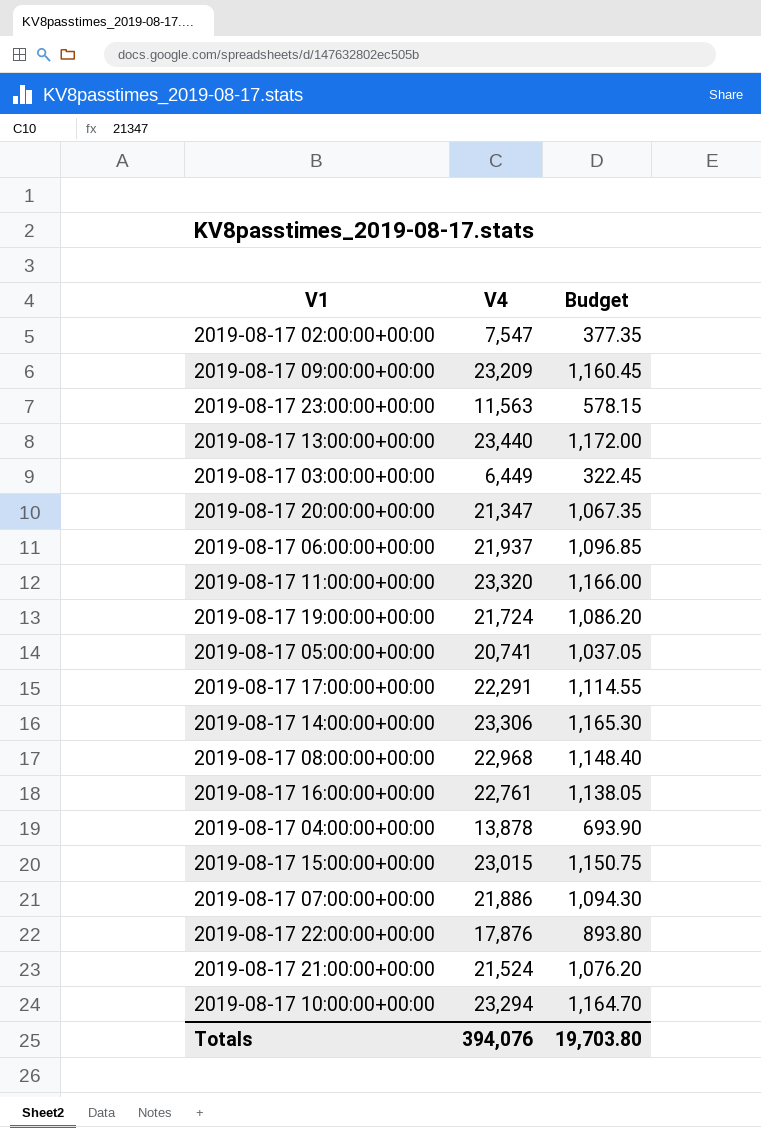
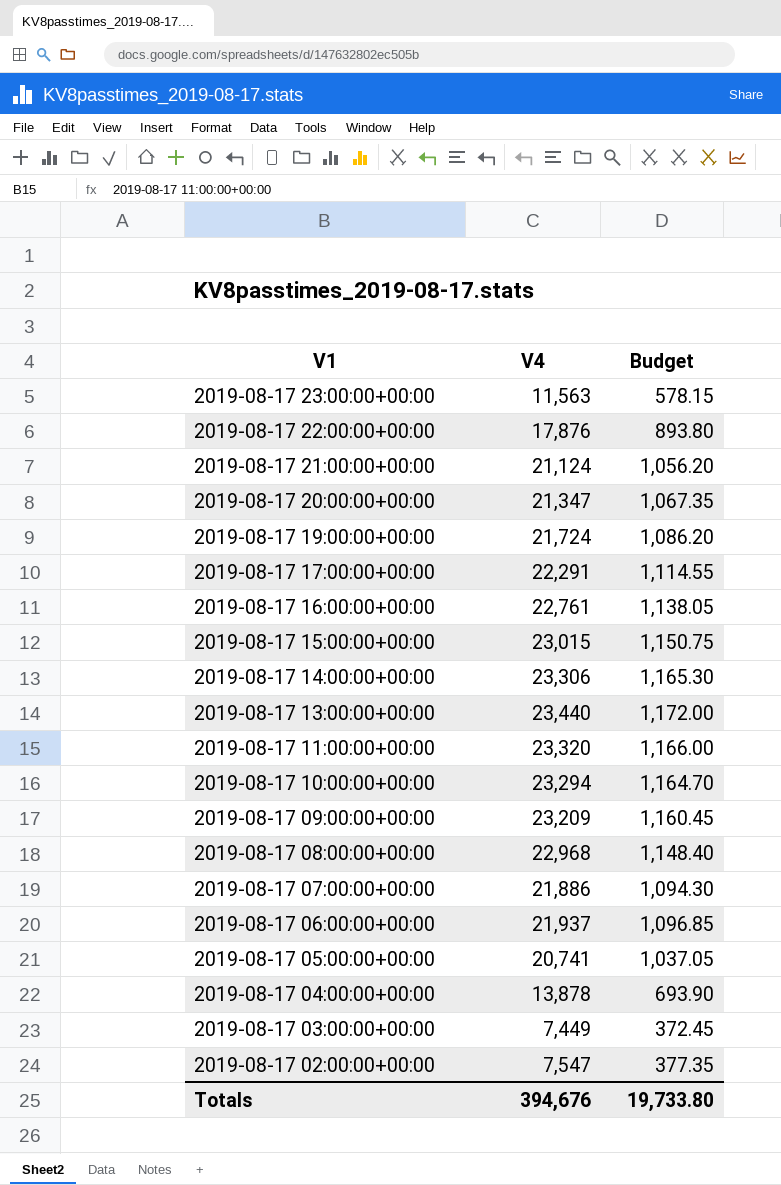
row order: none -> V1 descending
2019-08-17 21:00:00+00:00 | V4: 21,524 -> 21,124
2019-08-17 21:00:00+00:00 | Budget: 1,076.20 -> 1,056.20
2019-08-17 03:00:00+00:00 | V4: 6,449 -> 7,449
2019-08-17 03:00:00+00:00 | Budget: 322.45 -> 372.45
Totals | V4: 394,076 -> 394,676
Totals | Budget: 19,703.80 -> 19,733.80

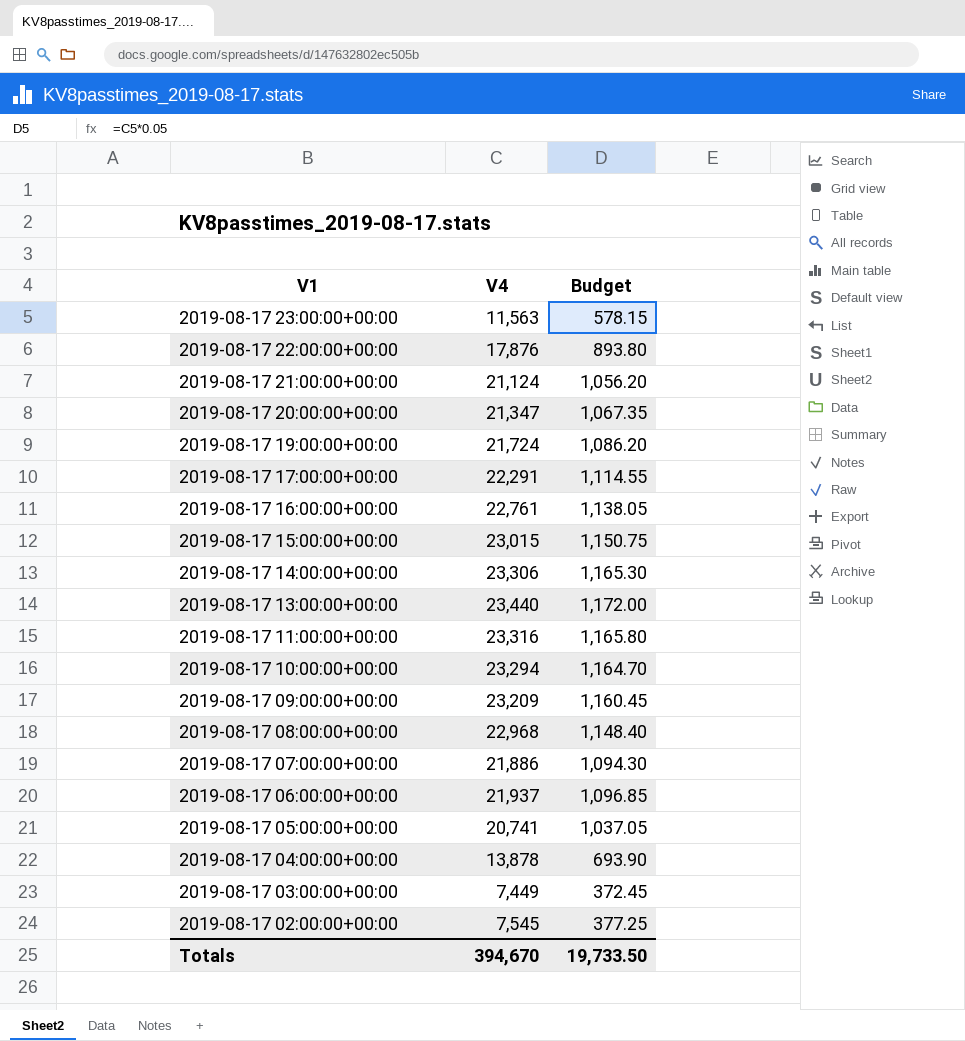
2019-08-17 11:00:00+00:00 | V4: 23,320 -> 23,316
2019-08-17 11:00:00+00:00 | Budget: 1,166.00 -> 1,165.80
2019-08-17 02:00:00+00:00 | V4: 7,547 -> 7,545
2019-08-17 02:00:00+00:00 | Budget: 377.35 -> 377.25
Totals | V4: 394,676 -> 394,670
Totals | Budget: 19,733.80 -> 19,733.50

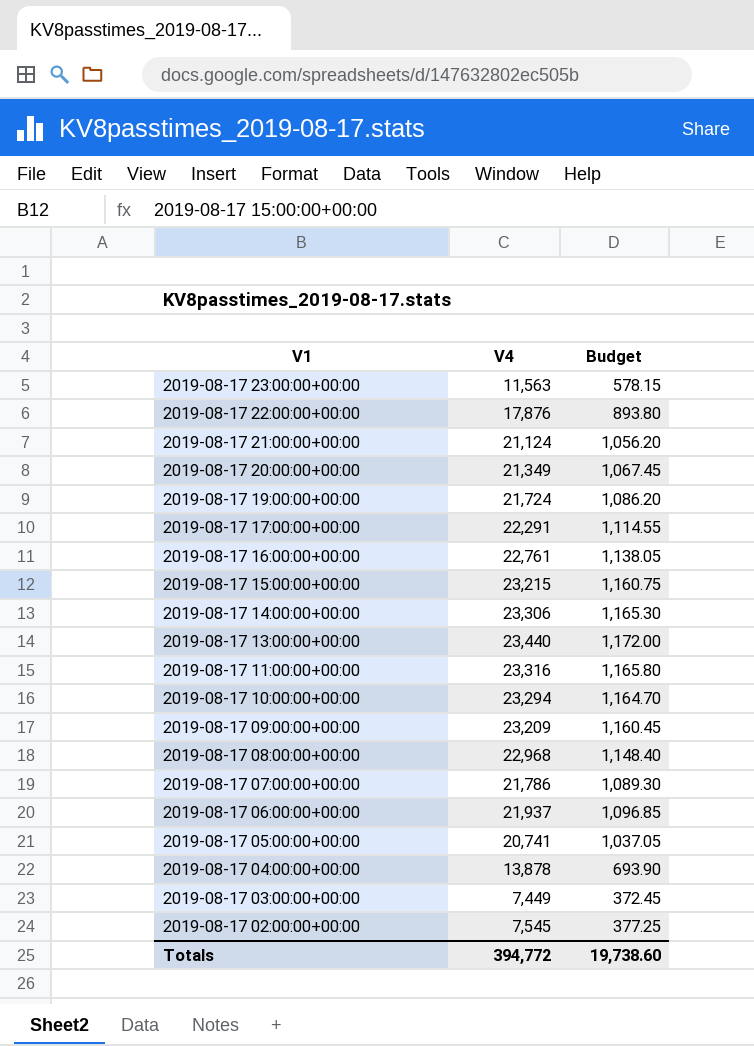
2019-08-17 20:00:00+00:00 | V4: 21,347 -> 21,349
2019-08-17 20:00:00+00:00 | Budget: 1,067.35 -> 1,067.45
2019-08-17 15:00:00+00:00 | V4: 23,015 -> 23,215
2019-08-17 15:00:00+00:00 | Budget: 1,150.75 -> 1,160.75
2019-08-17 07:00:00+00:00 | V4: 21,886 -> 21,786
2019-08-17 07:00:00+00:00 | Budget: 1,094.30 -> 1,089.30
Totals | V4: 394,670 -> 394,772
Totals | Budget: 19,733.50 -> 19,738.60

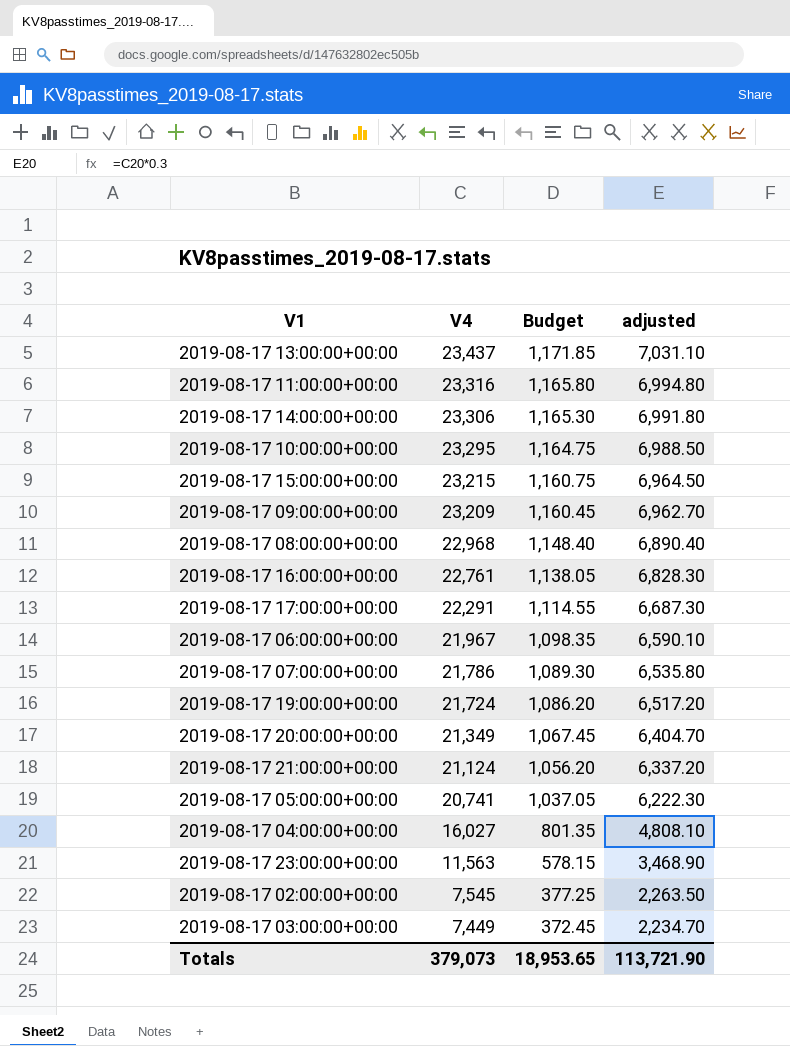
row order: V1 descending -> V4 descending
column adjusted | formula: none -> [V4] * 0.3
row 2019-08-17 22:00:00+00:00: 17,876 | 893.80 -> none
2019-08-17 13:00:00+00:00 | V4: 23,440 -> 23,437
2019-08-17 13:00:00+00:00 | Budget: 1,172.00 -> 1,171.85
2019-08-17 10:00:00+00:00 | V4: 23,294 -> 23,295
2019-08-17 10:00:00+00:00 | Budget: 1,164.70 -> 1,164.75
2019-08-17 06:00:00+00:00 | V4: 21,937 -> 21,967
2019-08-17 06:00:00+00:00 | Budget: 1,096.85 -> 1,098.35
2019-08-17 04:00:00+00:00 | V4: 13,878 -> 16,027
2019-08-17 04:00:00+00:00 | Budget: 693.90 -> 801.35
Totals | V4: 394,772 -> 379,073
Totals | Budget: 19,738.60 -> 18,953.65

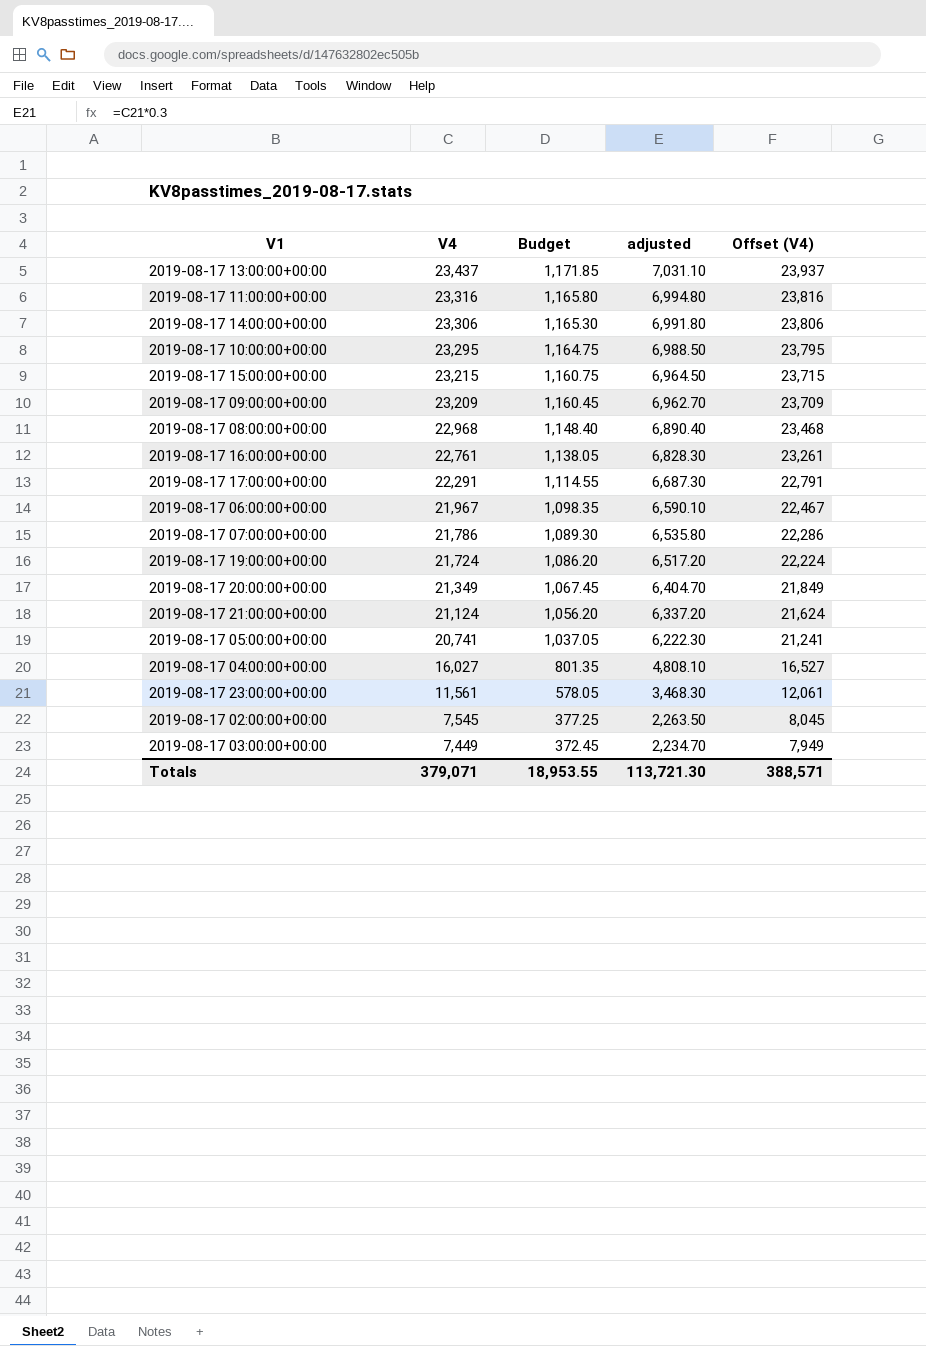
column Offset (V4) | formula: none -> [V4] + 500
2019-08-17 23:00:00+00:00 | V4: 11,563 -> 11,561
2019-08-17 23:00:00+00:00 | Budget: 578.15 -> 578.05
2019-08-17 23:00:00+00:00 | adjusted: 3,468.90 -> 3,468.30
Totals | V4: 379,073 -> 379,071
Totals | Budget: 18,953.65 -> 18,953.55
Totals | adjusted: 113,721.90 -> 113,721.30

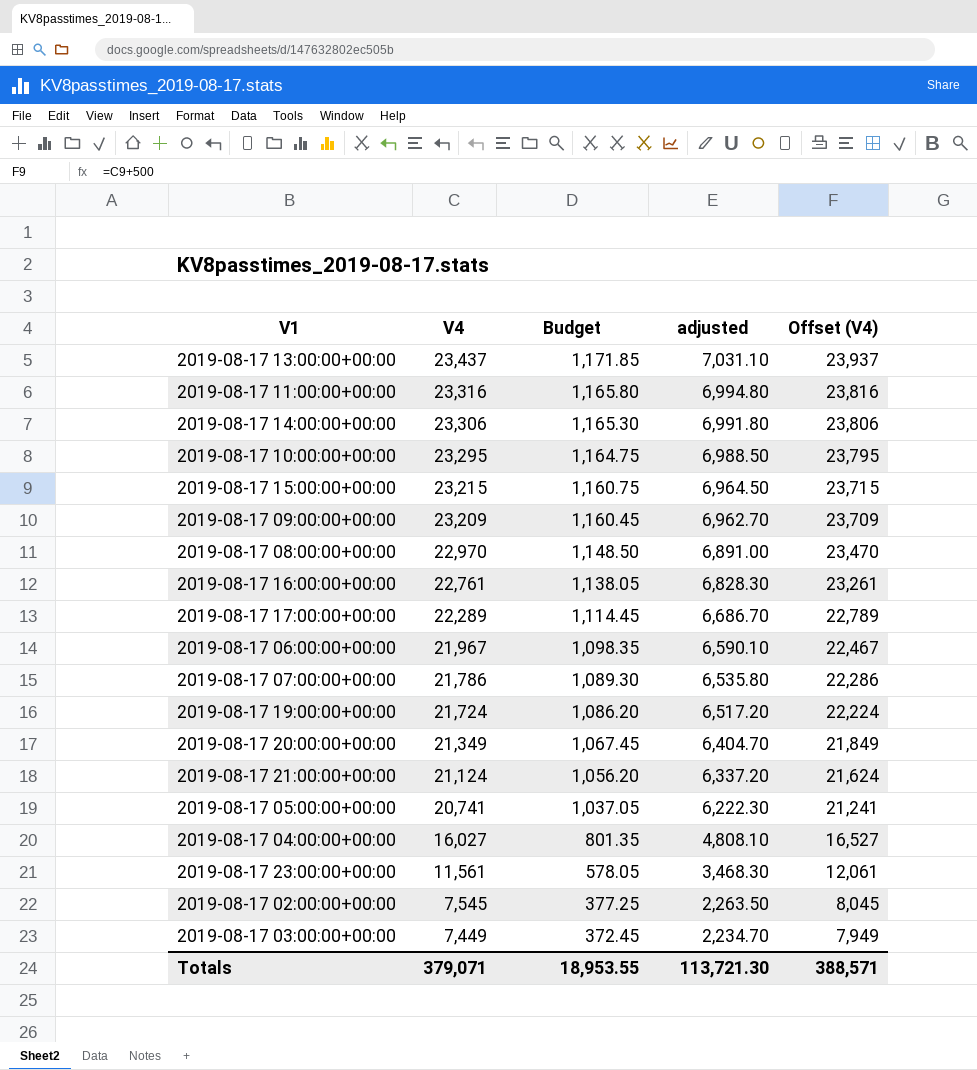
2019-08-17 08:00:00+00:00 | V4: 22,968 -> 22,970
2019-08-17 08:00:00+00:00 | Budget: 1,148.40 -> 1,148.50
2019-08-17 08:00:00+00:00 | adjusted: 6,890.40 -> 6,891.00
2019-08-17 08:00:00+00:00 | Offset (V4): 23,468 -> 23,470
2019-08-17 17:00:00+00:00 | V4: 22,291 -> 22,289
2019-08-17 17:00:00+00:00 | Budget: 1,114.55 -> 1,114.45
2019-08-17 17:00:00+00:00 | adjusted: 6,687.30 -> 6,686.70
2019-08-17 17:00:00+00:00 | Offset (V4): 22,791 -> 22,789

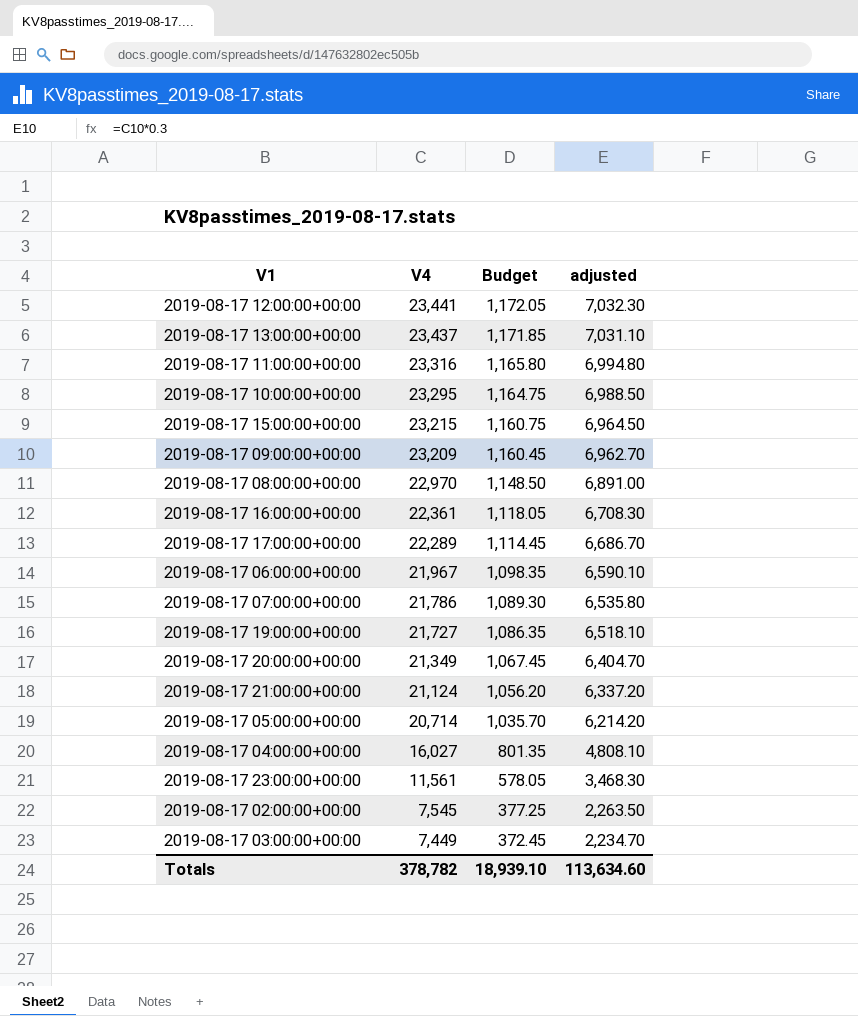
column Offset (V4) | formula: [V4] + 500 -> none
row 2019-08-17 14:00:00+00:00: 23,306 | 1,165.30 | 6,991.80 | 23,806 -> none
row 2019-08-17 12:00:00+00:00: none -> 23,441 | 1,172.05 | 7,032.30
2019-08-17 16:00:00+00:00 | V4: 22,761 -> 22,361
2019-08-17 16:00:00+00:00 | Budget: 1,138.05 -> 1,118.05
2019-08-17 16:00:00+00:00 | adjusted: 6,828.30 -> 6,708.30
2019-08-17 19:00:00+00:00 | V4: 21,724 -> 21,727
2019-08-17 19:00:00+00:00 | Budget: 1,086.20 -> 1,086.35
2019-08-17 19:00:00+00:00 | adjusted: 6,517.20 -> 6,518.10
2019-08-17 05:00:00+00:00 | V4: 20,741 -> 20,714
2019-08-17 05:00:00+00:00 | Budget: 1,037.05 -> 1,035.70
2019-08-17 05:00:00+00:00 | adjusted: 6,222.30 -> 6,214.20
Totals | V4: 379,071 -> 378,782
Totals | Budget: 18,953.55 -> 18,939.10
Totals | adjusted: 113,721.30 -> 113,634.60

